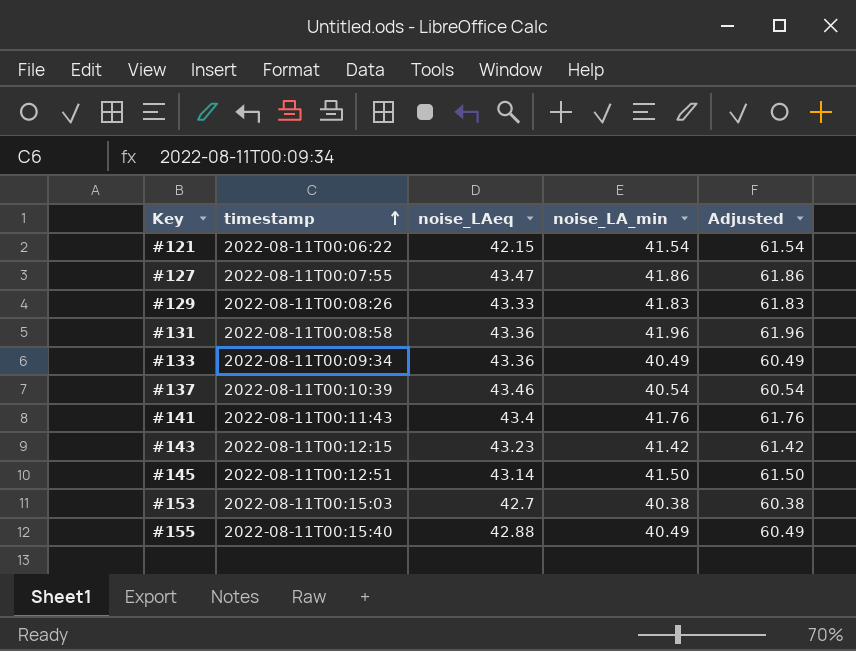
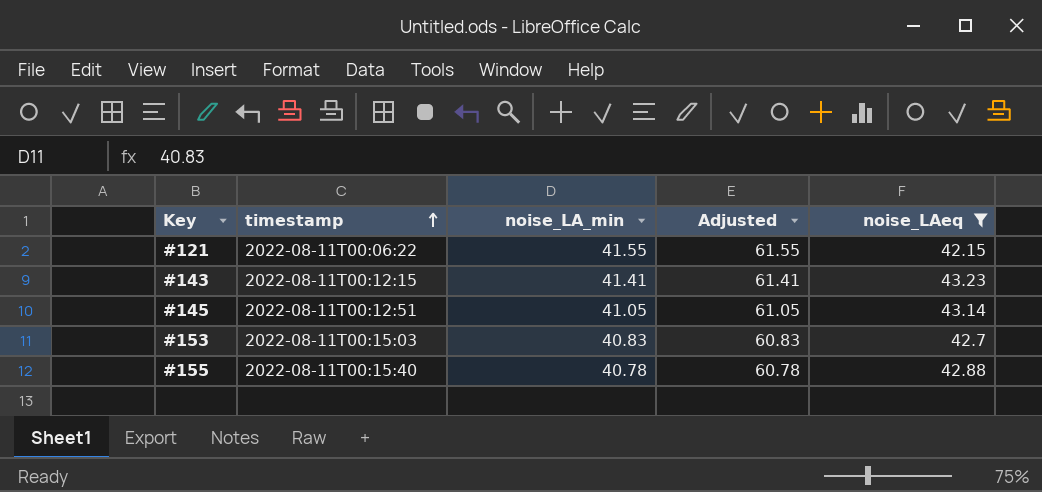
filter: none -> noise_LAeq <= 43.23
column noise_LAeq | position: 3 -> 5
#121 | noise_LA_min: 41.54 -> 41.55
#121 | Adjusted: 61.54 -> 61.55
#143 | noise_LA_min: 41.42 -> 41.41
#143 | Adjusted: 61.42 -> 61.41
#145 | noise_LA_min: 41.50 -> 41.05
#145 | Adjusted: 61.50 -> 61.05
#153 | noise_LA_min: 40.38 -> 40.83
#153 | Adjusted: 60.38 -> 60.83
#155 | noise_LA_min: 40.49 -> 40.78
#155 | Adjusted: 60.49 -> 60.78

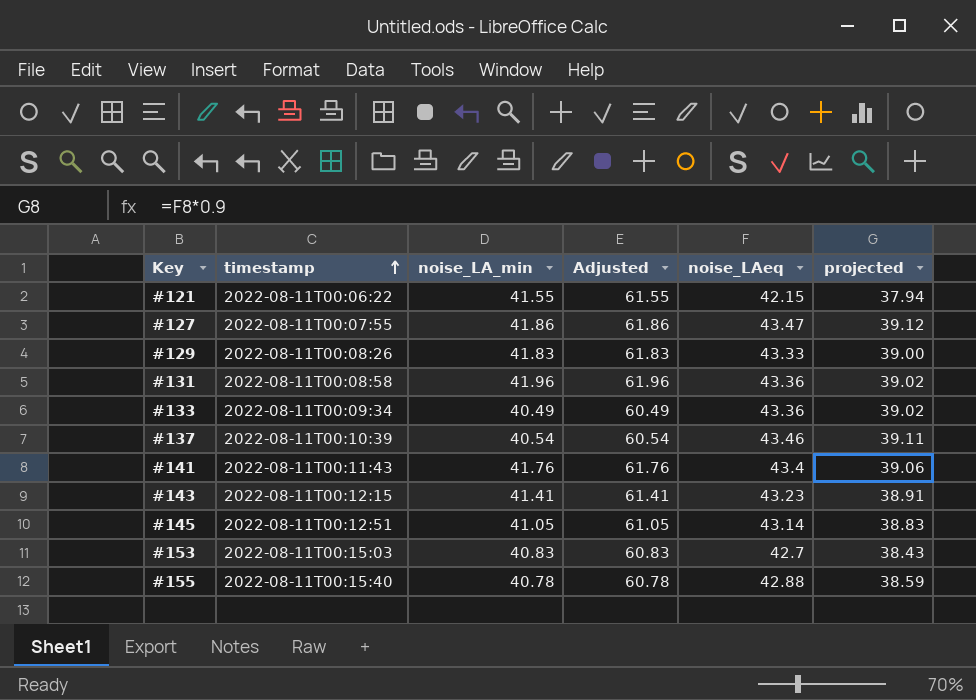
filter: noise_LAeq <= 43.23 -> none
column projected | formula: none -> [noise_LAeq] * 0.9

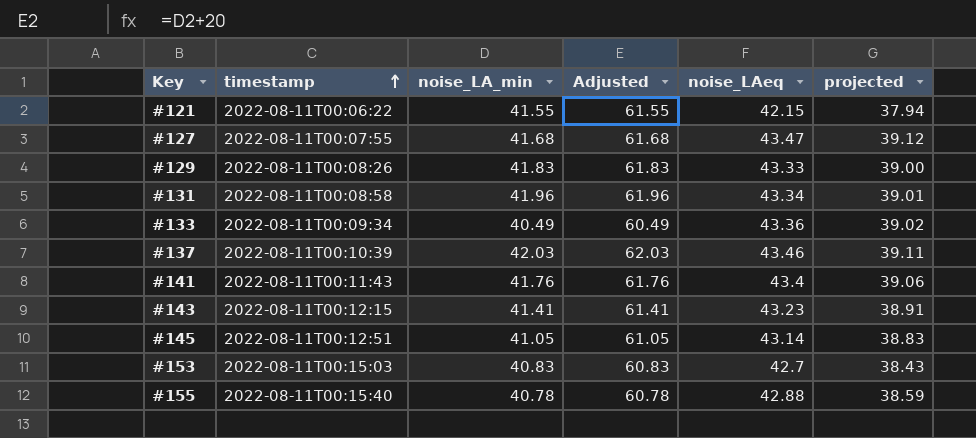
#127 | noise_LA_min: 41.86 -> 41.68
#127 | Adjusted: 61.86 -> 61.68
#131 | noise_LAeq: 43.36 -> 43.34
#131 | projected: 39.02 -> 39.01
#137 | noise_LA_min: 40.54 -> 42.03
#137 | Adjusted: 60.54 -> 62.03

